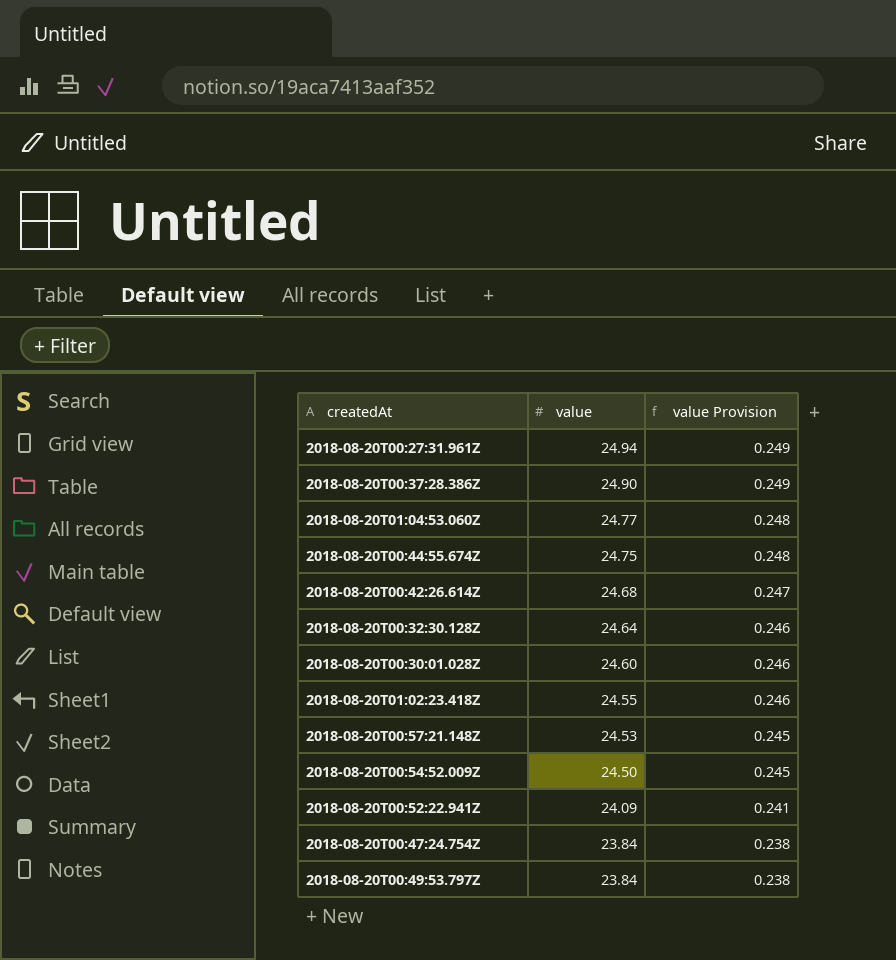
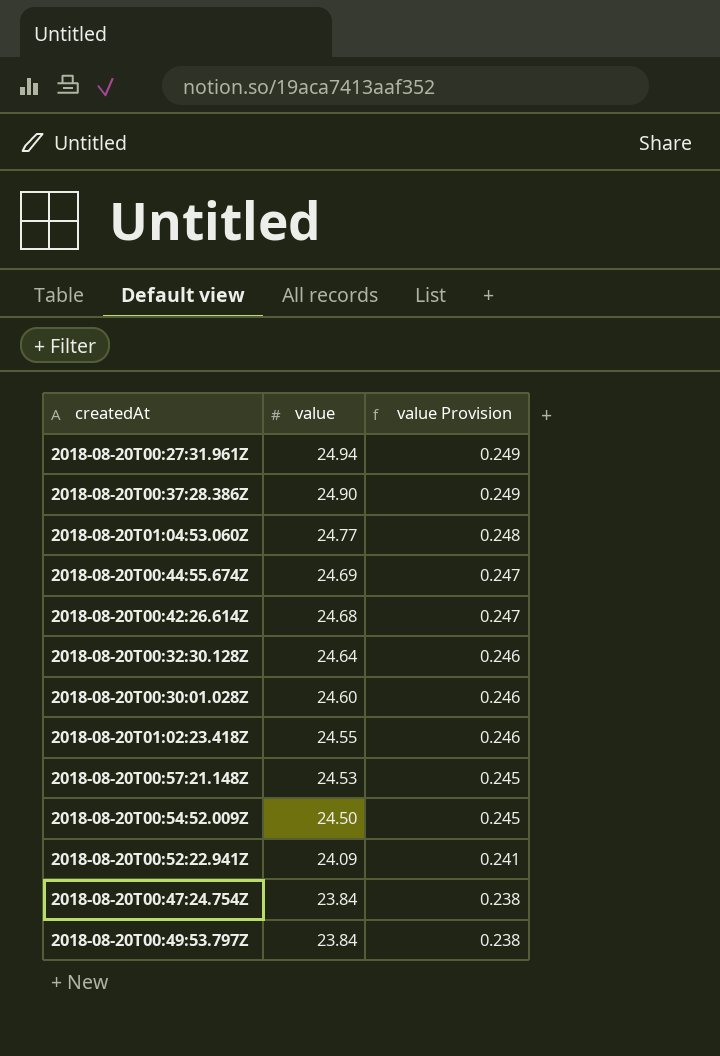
2018-08-20T00:44:55.674Z | value: 24.75 -> 24.69
2018-08-20T00:44:55.674Z | value Provision: 0.248 -> 0.247

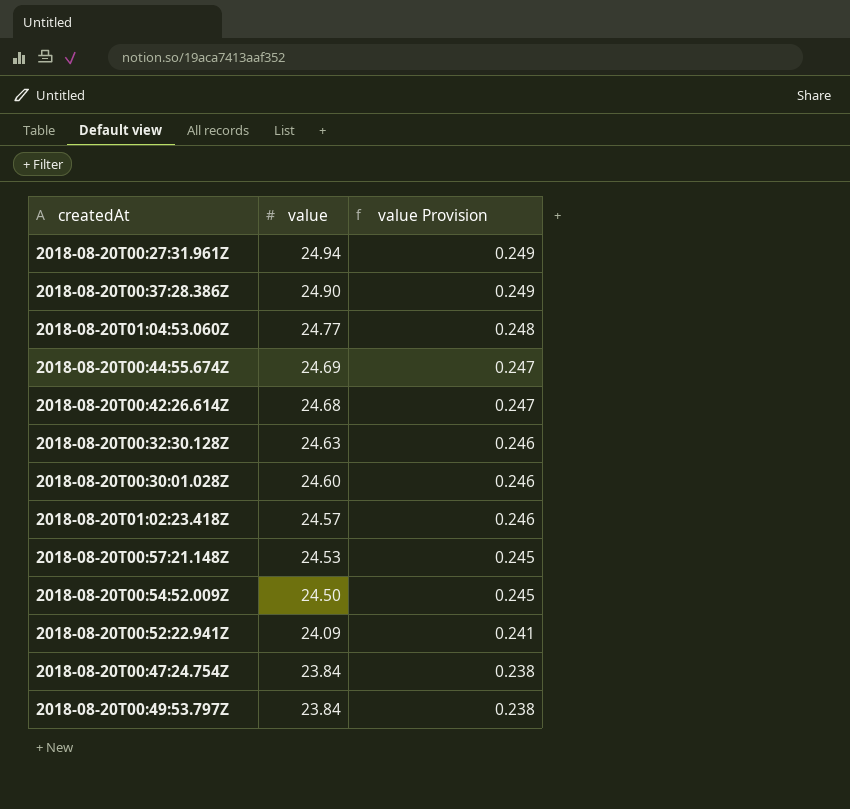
2018-08-20T00:32:30.128Z | value: 24.64 -> 24.63
2018-08-20T01:02:23.418Z | value: 24.55 -> 24.57

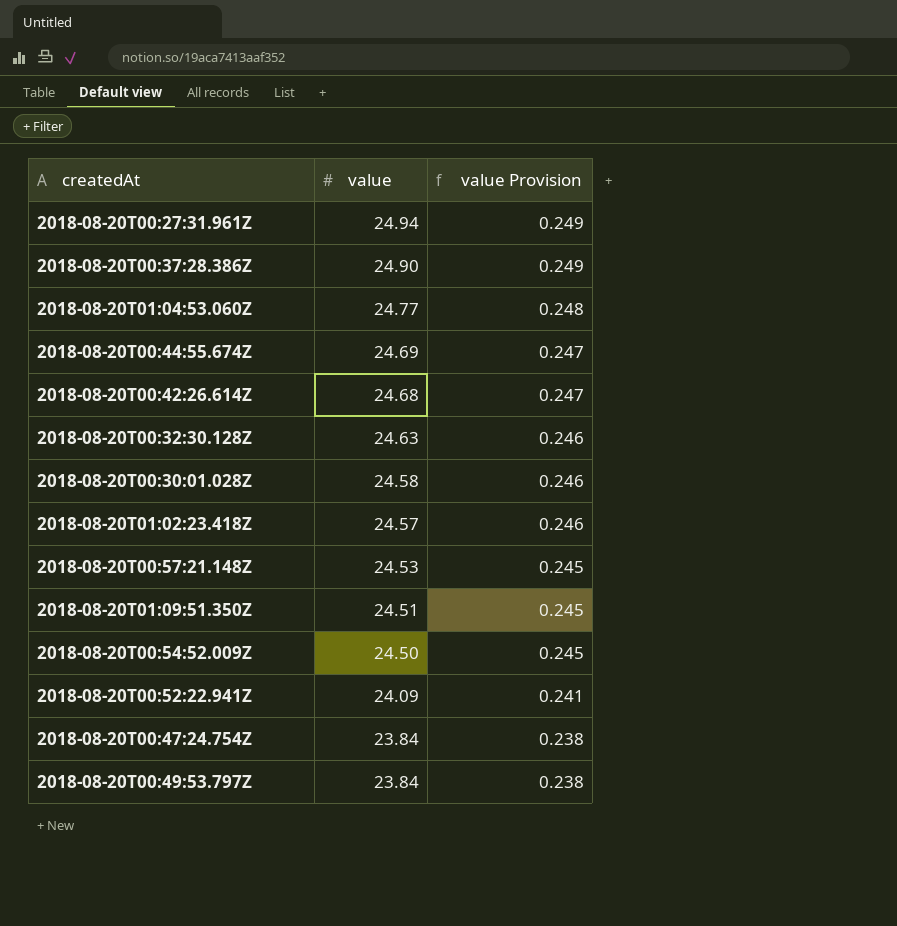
2018-08-20T00:30:01.028Z | value: 24.60 -> 24.58
row 2018-08-20T01:09:51.350Z: none -> 24.51 | 0.245

